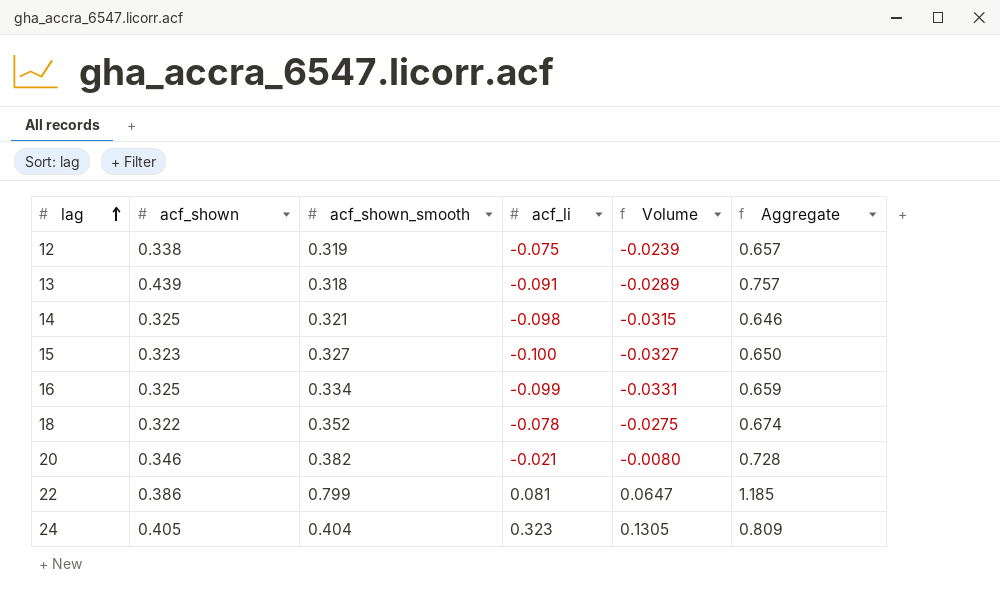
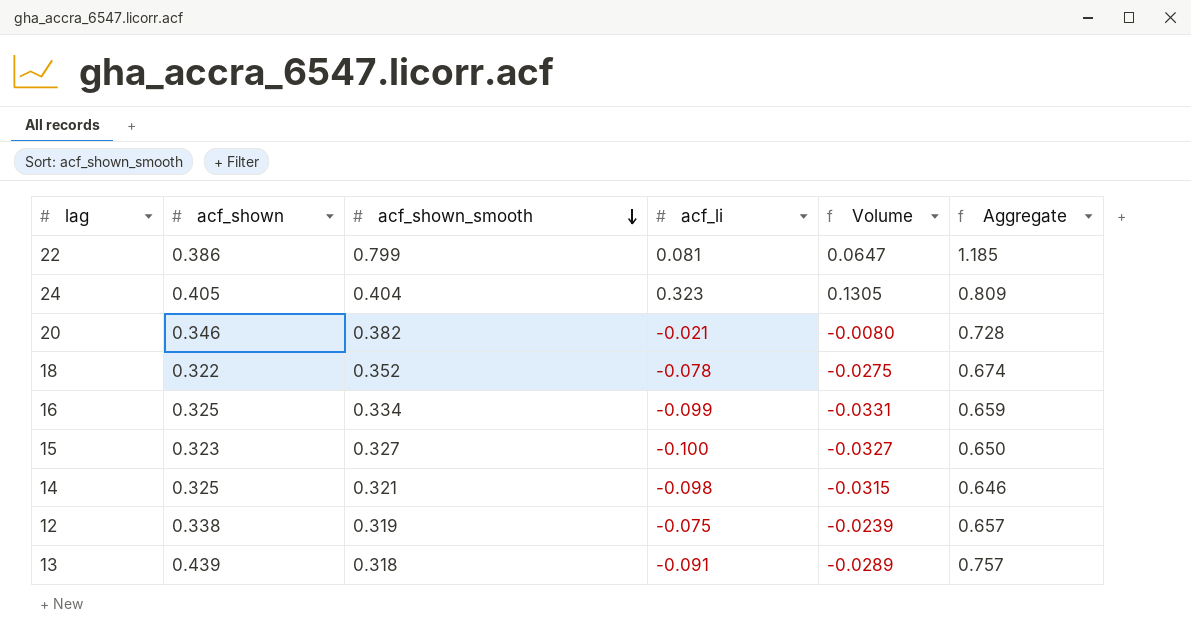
row order: lag ascending -> acf_shown_smooth descending

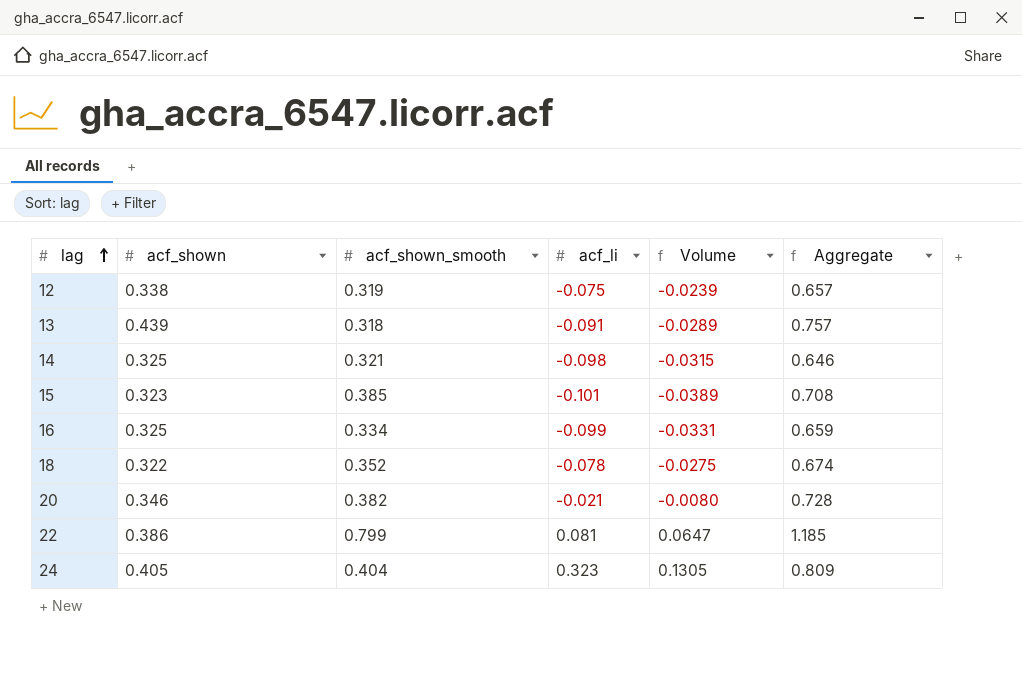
row order: acf_shown_smooth descending -> lag ascending
15 | acf_shown_smooth: 0.327 -> 0.385
15 | acf_li: -0.100 -> -0.101
15 | Volume: -0.0327 -> -0.0389
15 | Aggregate: 0.650 -> 0.708

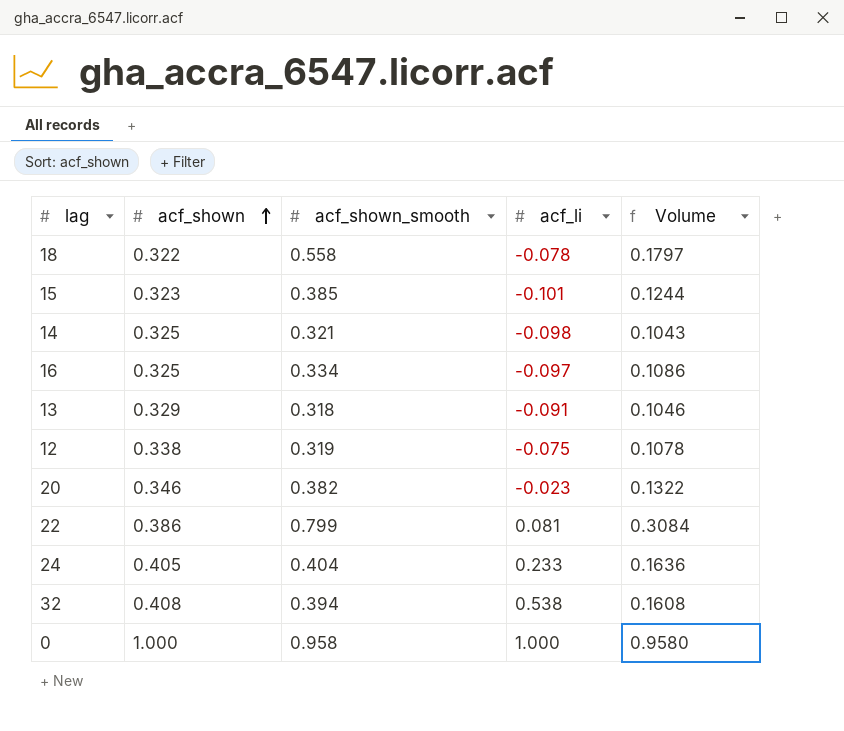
row order: lag ascending -> acf_shown ascending
column Aggregate | formula: [acf_shown] + [acf_shown_smooth] -> none
column Volume | formula: [acf_shown_smooth] * [acf_li] -> [acf_shown] * [acf_shown_smooth]
18 | acf_shown_smooth: 0.352 -> 0.558
16 | acf_li: -0.099 -> -0.097
13 | acf_shown: 0.439 -> 0.329
20 | acf_li: -0.021 -> -0.023
24 | acf_li: 0.323 -> 0.233
row 32: none -> 0.408 | 0.394 | 0.538 | 0.1608
row 0: none -> 1.000 | 0.958 | 1.000 | 0.9580

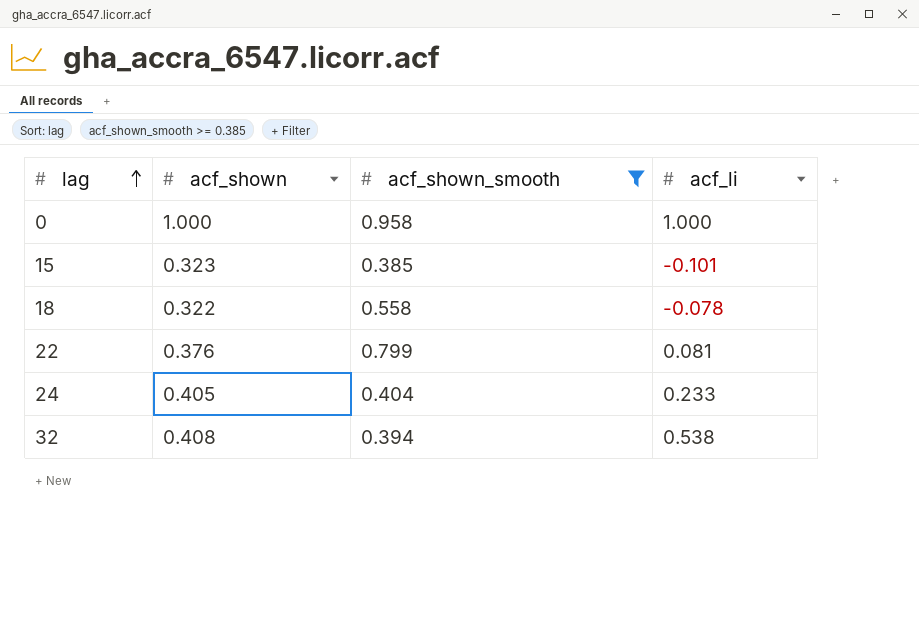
filter: none -> acf_shown_smooth >= 0.385
row order: acf_shown ascending -> lag ascending
column Volume | formula: [acf_shown] * [acf_shown_smooth] -> none
22 | acf_shown: 0.386 -> 0.376

